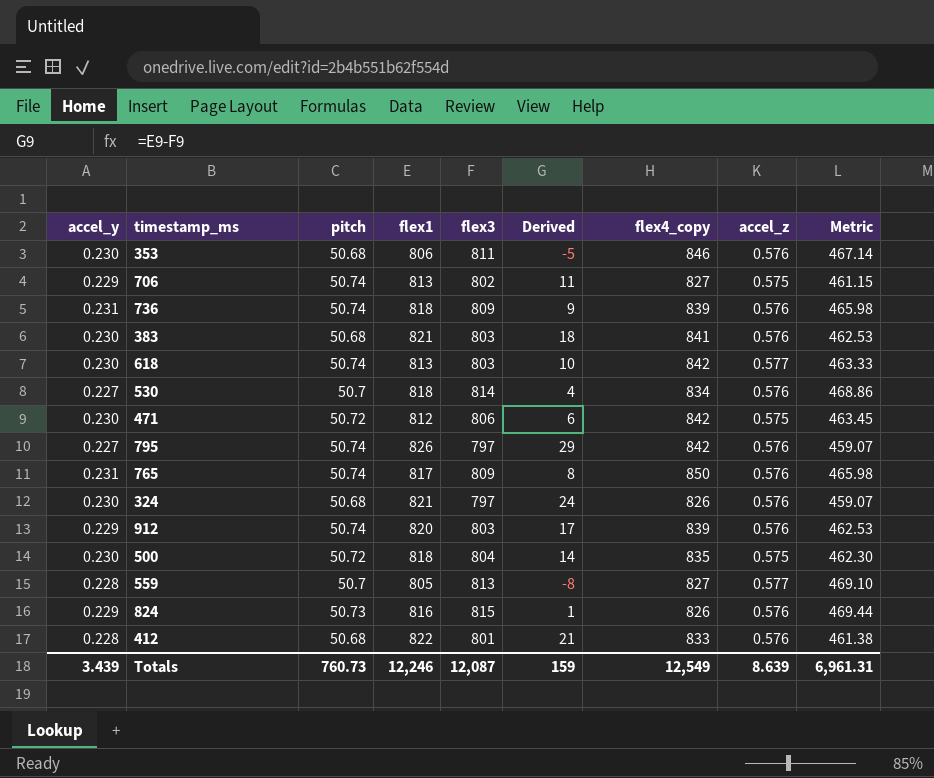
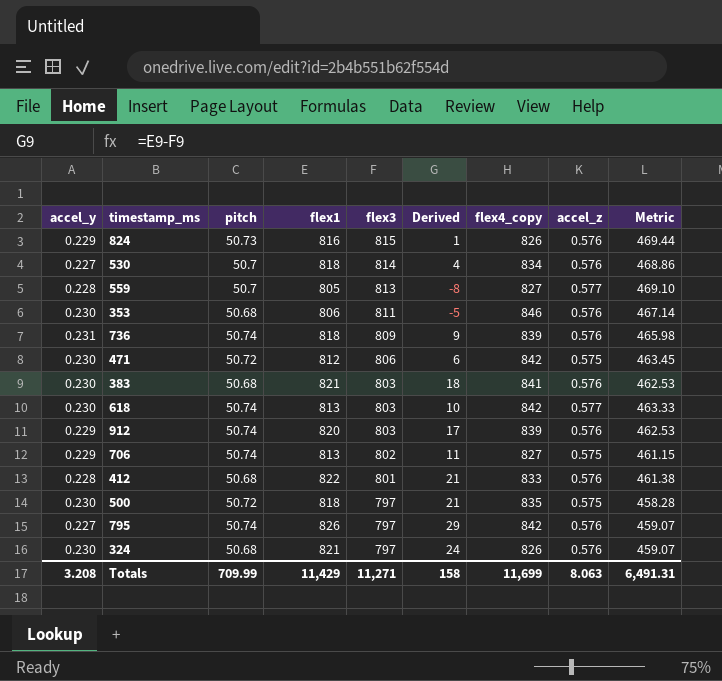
row order: none -> flex3 descending
row 765: 0.231 | 50.74 | 817 | 809 | 8 | 850 | 0.576 | 465.98 -> none
500 | flex3: 804 -> 797
500 | Derived: 14 -> 21
500 | Metric: 462.30 -> 458.28
Totals | accel_y: 3.439 -> 3.208
Totals | pitch: 760.73 -> 709.99
Totals | flex1: 12,246 -> 11,429
Totals | flex3: 12,087 -> 11,271
Totals | Derived: 159 -> 158
Totals | flex4_copy: 12,549 -> 11,699
Totals | accel_z: 8.639 -> 8.063
Totals | Metric: 6,961.31 -> 6,491.31

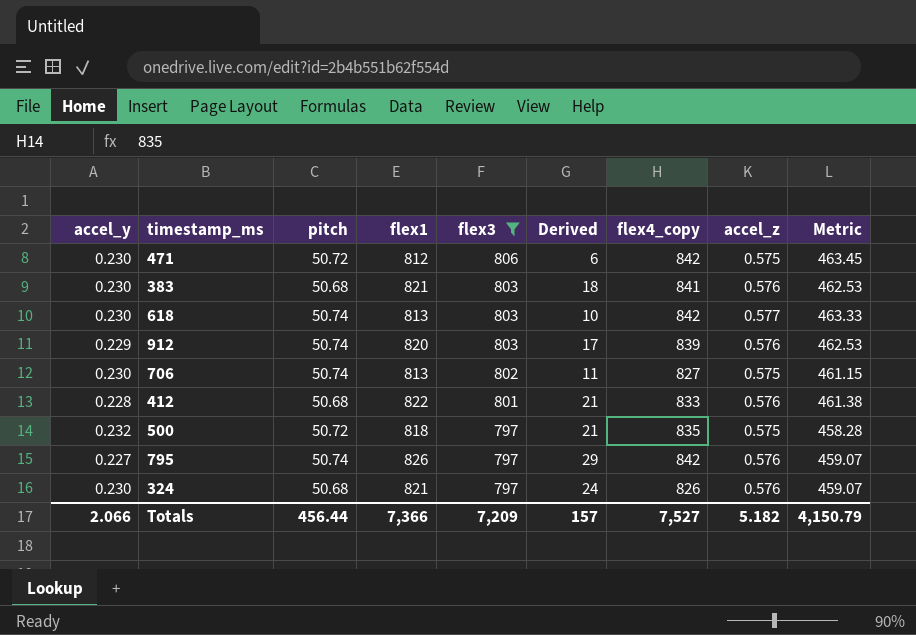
filter: none -> flex3 <= 806
706 | accel_y: 0.229 -> 0.230
500 | accel_y: 0.230 -> 0.232
Totals | accel_y: 3.208 -> 2.066
Totals | pitch: 709.99 -> 456.44
Totals | flex1: 11,429 -> 7,366
Totals | flex3: 11,271 -> 7,209
Totals | Derived: 158 -> 157
Totals | flex4_copy: 11,699 -> 7,527
Totals | accel_z: 8.063 -> 5.182
Totals | Metric: 6,491.31 -> 4,150.79

